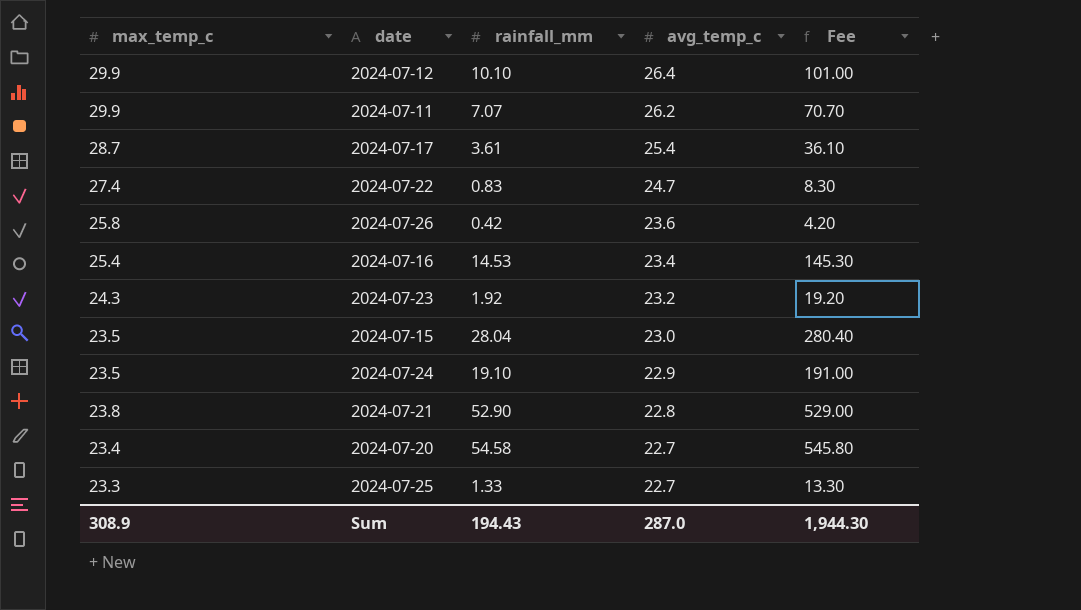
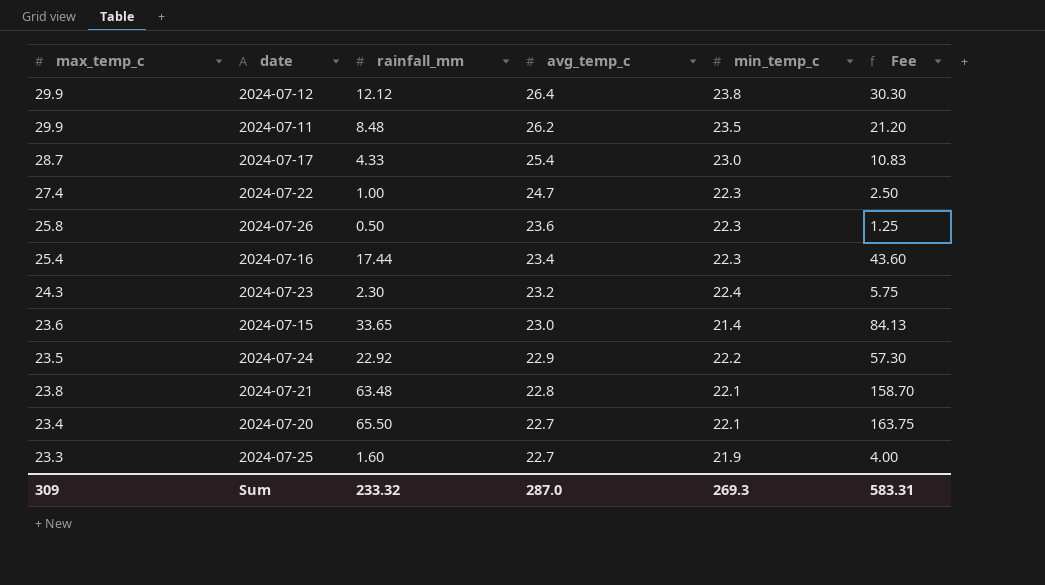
column min_temp_c | position: none -> 5
column Fee | formula: [rainfall_mm] * 10 -> [rainfall_mm] * 2.5
2024-07-12 | rainfall_mm: 10.10 -> 12.12
2024-07-11 | rainfall_mm: 7.07 -> 8.48
2024-07-17 | rainfall_mm: 3.61 -> 4.33
2024-07-22 | rainfall_mm: 0.83 -> 1.00
2024-07-26 | rainfall_mm: 0.42 -> 0.50
2024-07-16 | rainfall_mm: 14.53 -> 17.44
2024-07-23 | rainfall_mm: 1.92 -> 2.30
2024-07-15 | max_temp_c: 23.5 -> 23.6
2024-07-15 | rainfall_mm: 28.04 -> 33.65
2024-07-24 | rainfall_mm: 19.10 -> 22.92
2024-07-21 | rainfall_mm: 52.90 -> 63.48
2024-07-20 | rainfall_mm: 54.58 -> 65.50
2024-07-25 | rainfall_mm: 1.33 -> 1.60
Sum | max_temp_c: 308.9 -> 309
Sum | rainfall_mm: 194.43 -> 233.32
Sum | Fee: 1,944.30 -> 583.31

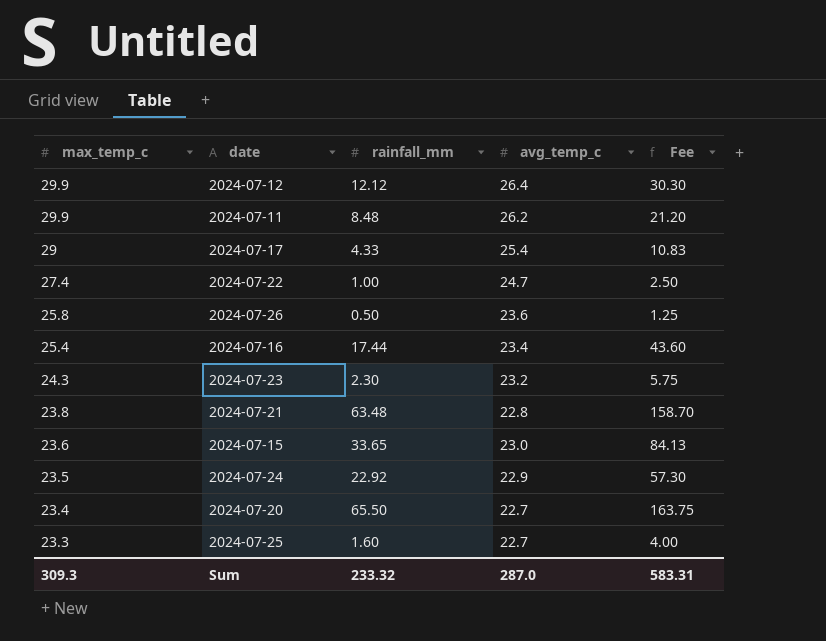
row order: avg_temp_c descending -> max_temp_c descending
column min_temp_c | position: 5 -> none
2024-07-17 | max_temp_c: 28.7 -> 29
Sum | max_temp_c: 309 -> 309.3

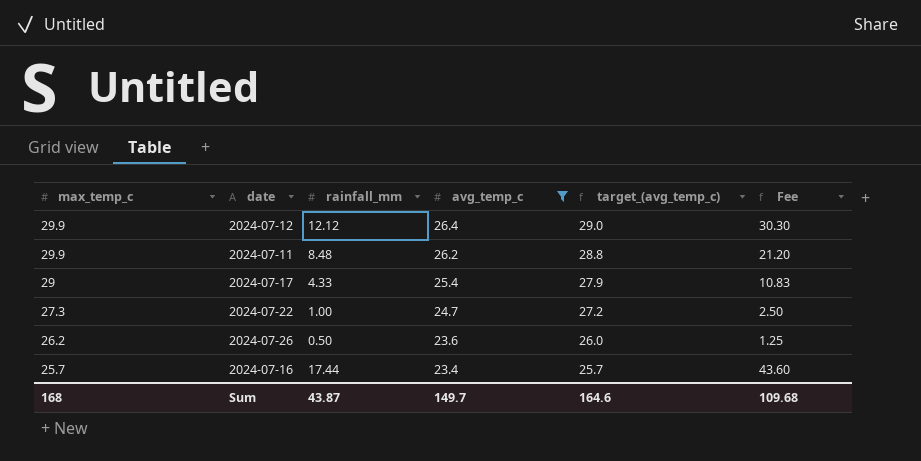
filter: none -> avg_temp_c >= 23.4
column target_(avg_temp_c) | formula: none -> [avg_temp_c] * 1.1
2024-07-22 | max_temp_c: 27.4 -> 27.3
2024-07-26 | max_temp_c: 25.8 -> 26.2
2024-07-16 | max_temp_c: 25.4 -> 25.7
Sum | max_temp_c: 309.3 -> 168
Sum | rainfall_mm: 233.32 -> 43.87
Sum | avg_temp_c: 287.0 -> 149.7
Sum | Fee: 583.31 -> 109.68

